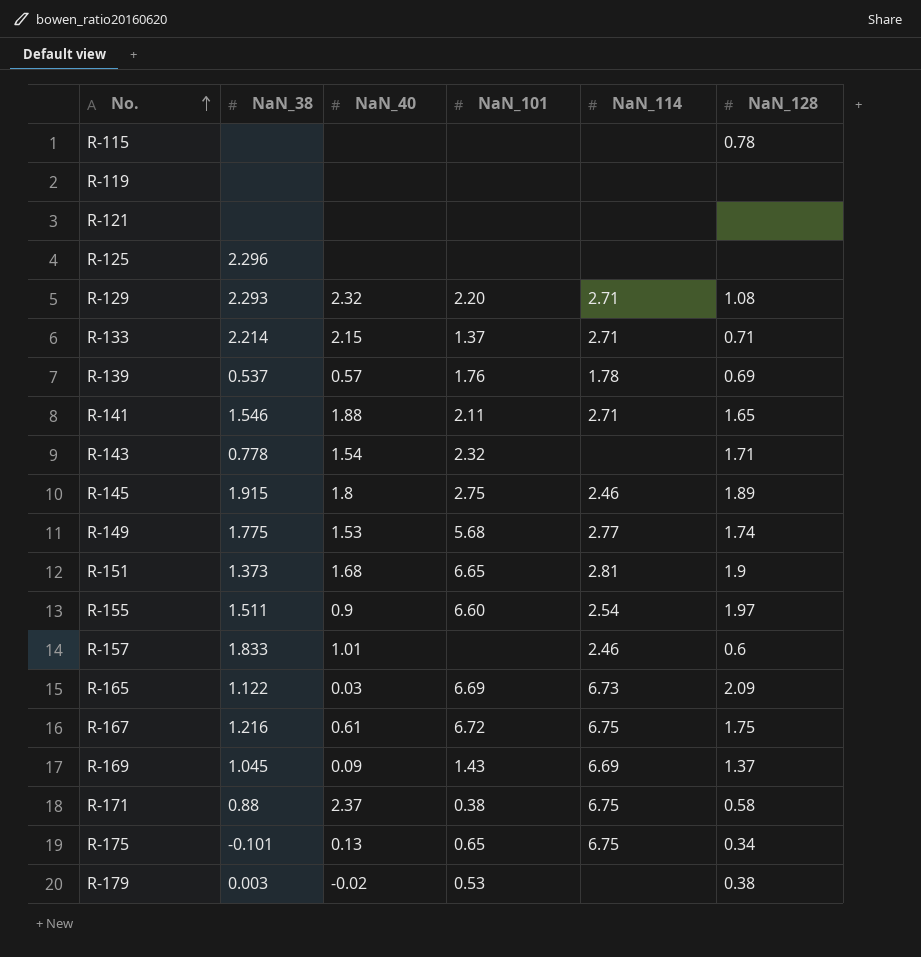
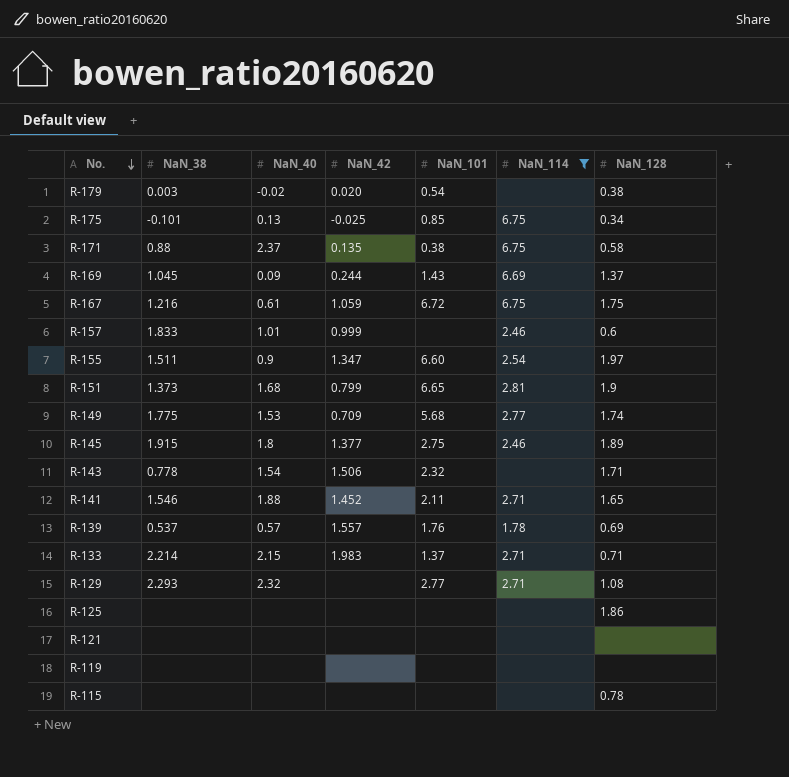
filter: none -> NaN_114 != 6.73
row order: No. ascending -> No. descending
column NaN_42 | position: none -> 4
R-179 | NaN_101: 0.53 -> 0.54
R-175 | NaN_101: 0.65 -> 0.85
R-129 | NaN_101: 2.20 -> 2.77
R-125 | NaN_38: 2.296 -> none
R-125 | NaN_128: none -> 1.86

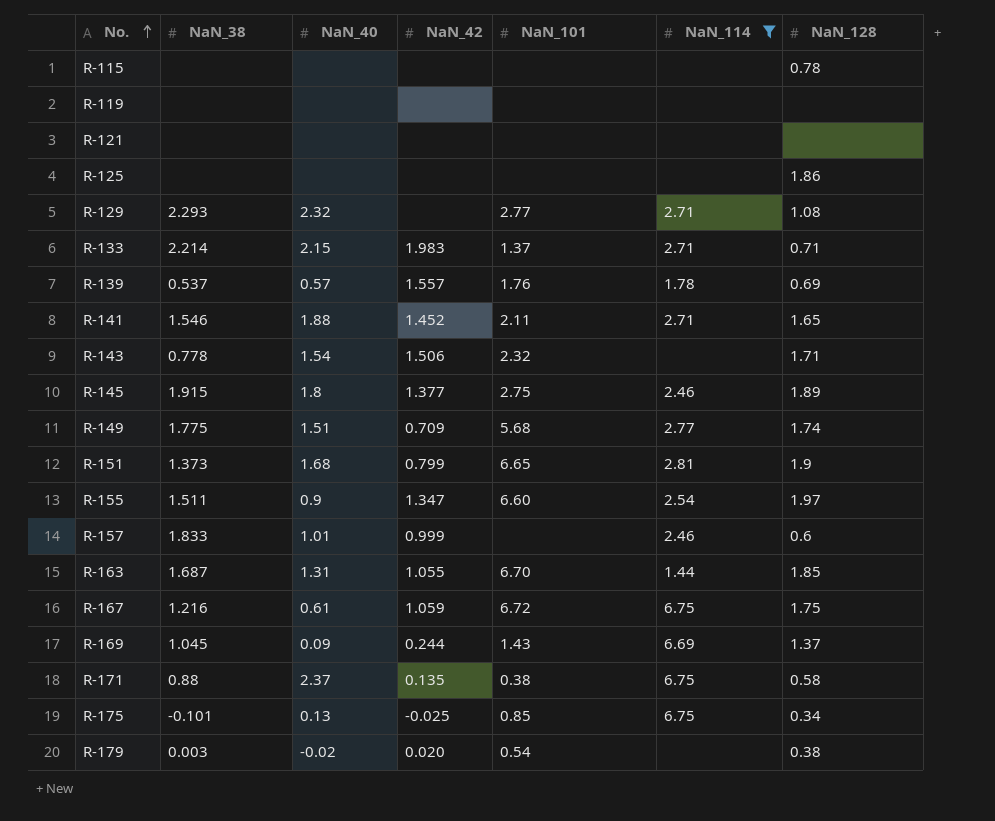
row order: No. descending -> No. ascending
R-149 | NaN_40: 1.53 -> 1.51
row R-163: none -> 1.687 | 1.31 | 1.055 | 6.70 | 1.44 | 1.85

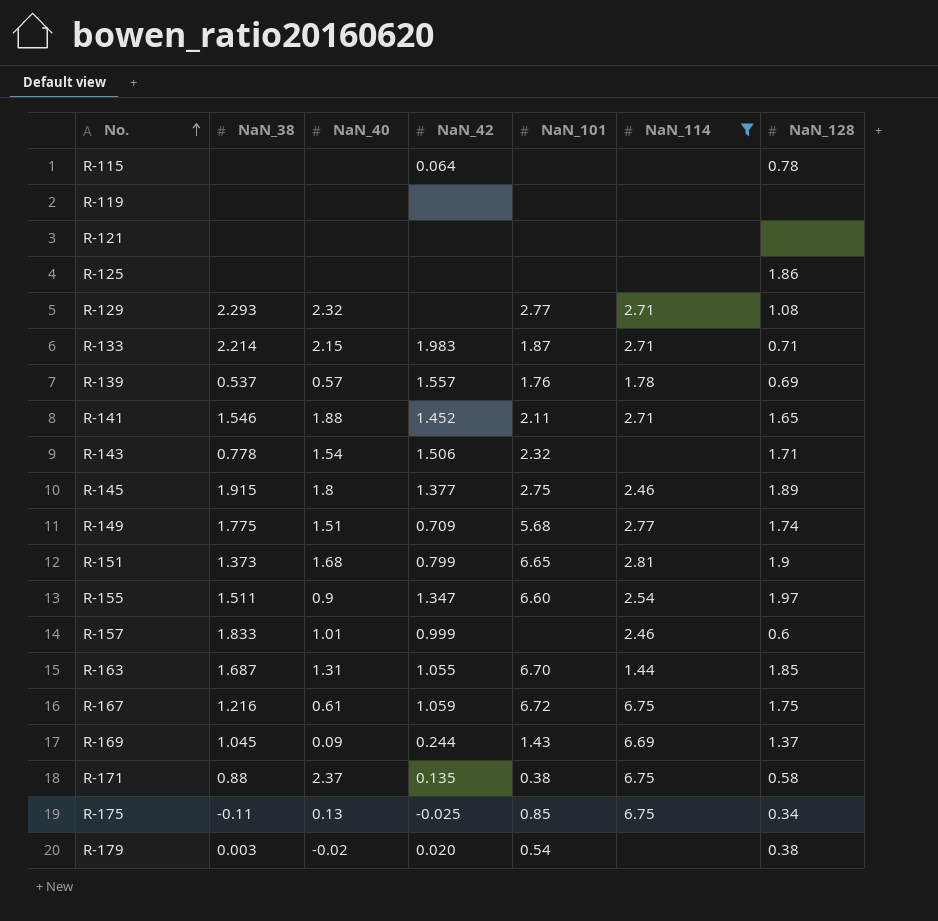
R-115 | NaN_42: none -> 0.064
R-133 | NaN_101: 1.37 -> 1.87
R-175 | NaN_38: -0.101 -> -0.11

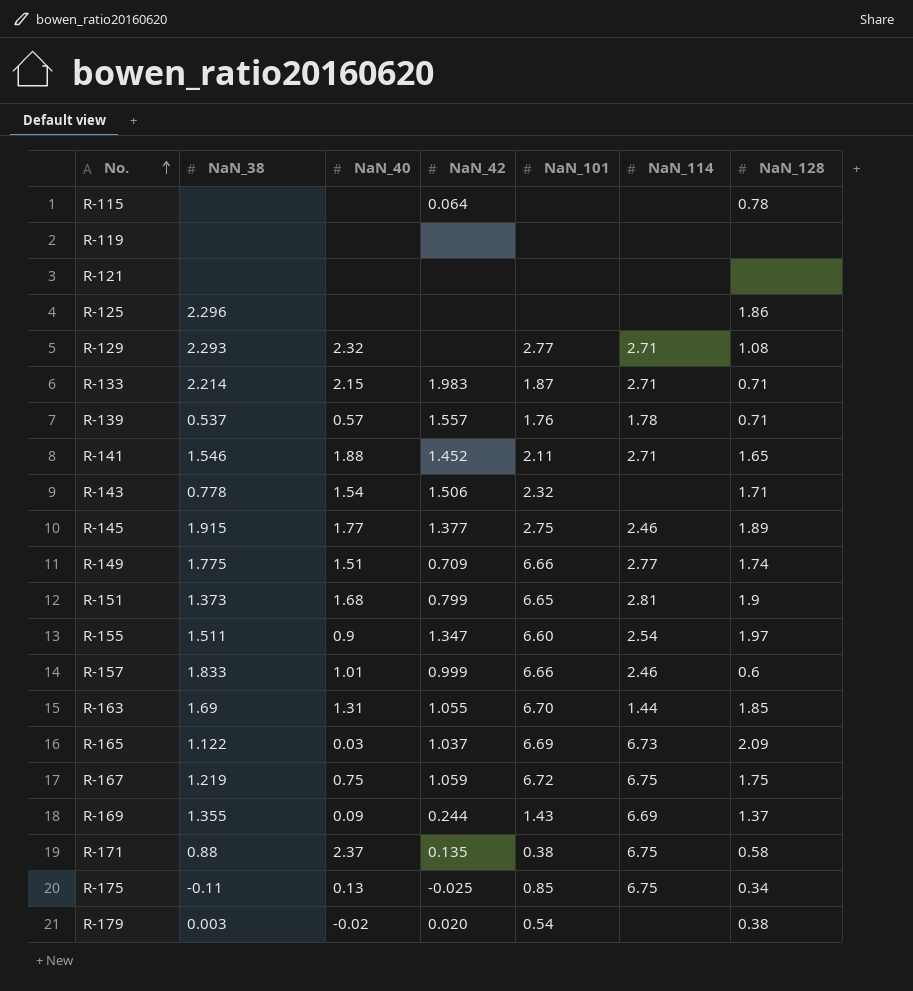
filter: NaN_114 != 6.73 -> none
R-125 | NaN_38: none -> 2.296
R-139 | NaN_128: 0.69 -> 0.71
R-145 | NaN_40: 1.8 -> 1.77
R-149 | NaN_101: 5.68 -> 6.66
R-157 | NaN_101: none -> 6.66
R-163 | NaN_38: 1.687 -> 1.69
R-167 | NaN_38: 1.216 -> 1.219
R-167 | NaN_40: 0.61 -> 0.75
R-169 | NaN_38: 1.045 -> 1.355

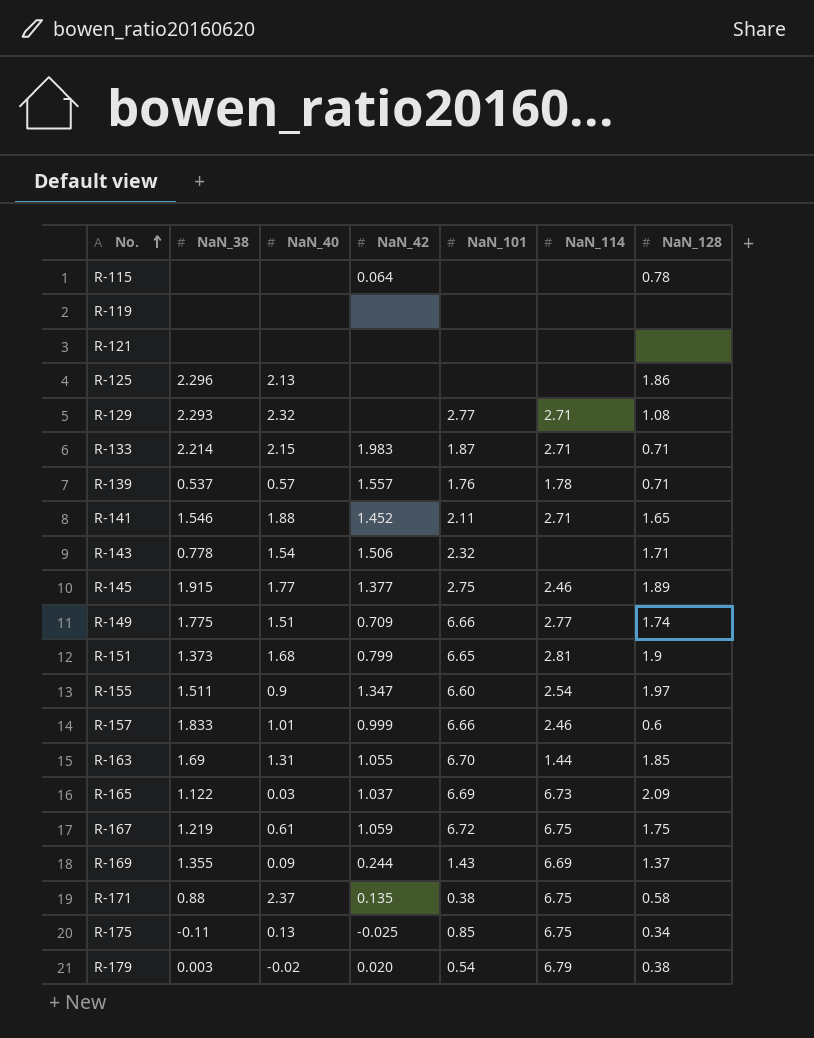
R-125 | NaN_40: none -> 2.13
R-167 | NaN_40: 0.75 -> 0.61
R-179 | NaN_114: none -> 6.79

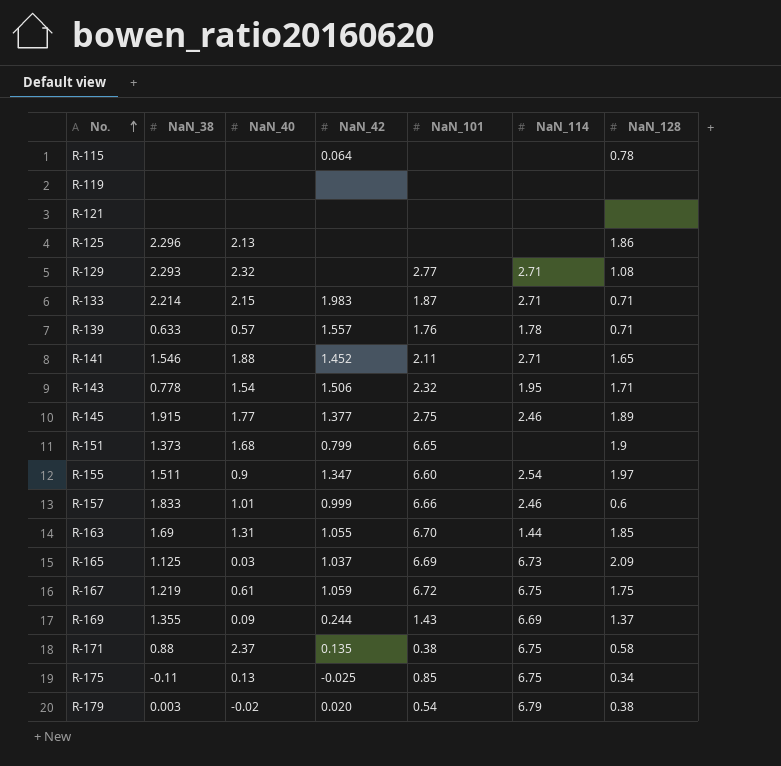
row R-149: 1.775 | 1.51 | 0.709 | 6.66 | 2.77 | 1.74 -> none
R-139 | NaN_38: 0.537 -> 0.633
R-143 | NaN_114: none -> 1.95
R-151 | NaN_114: 2.81 -> none
R-165 | NaN_38: 1.122 -> 1.125

